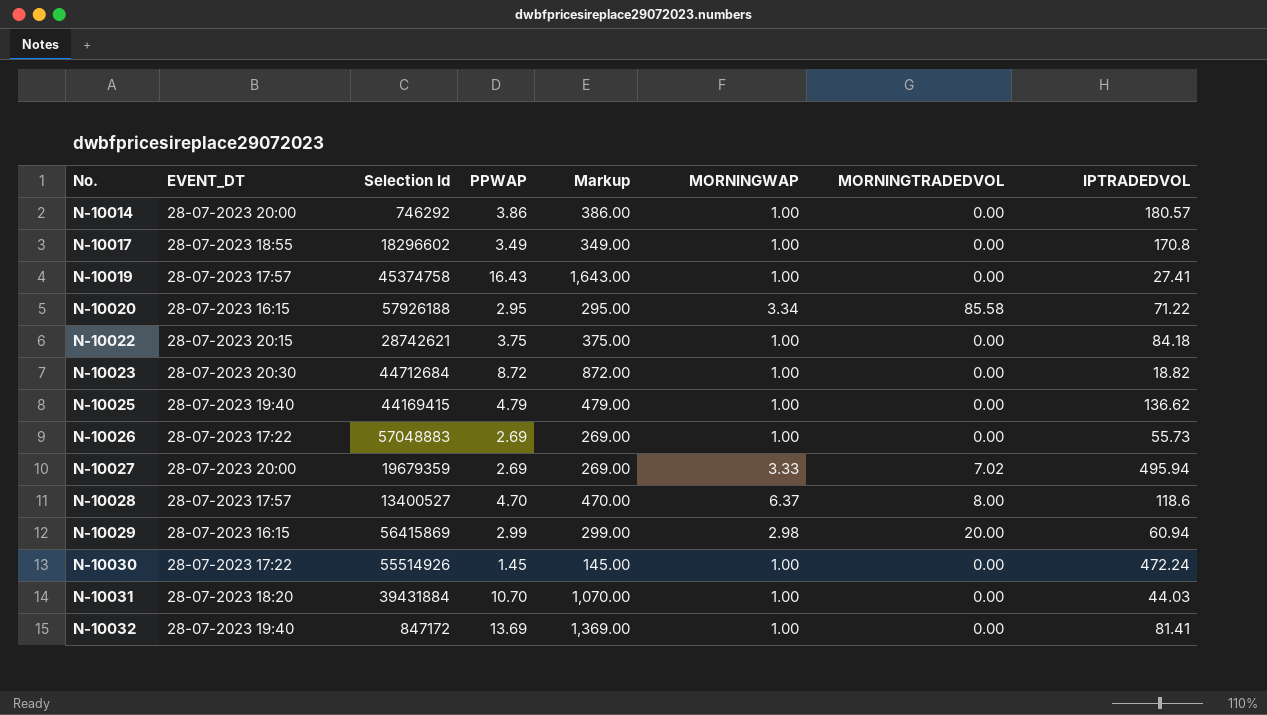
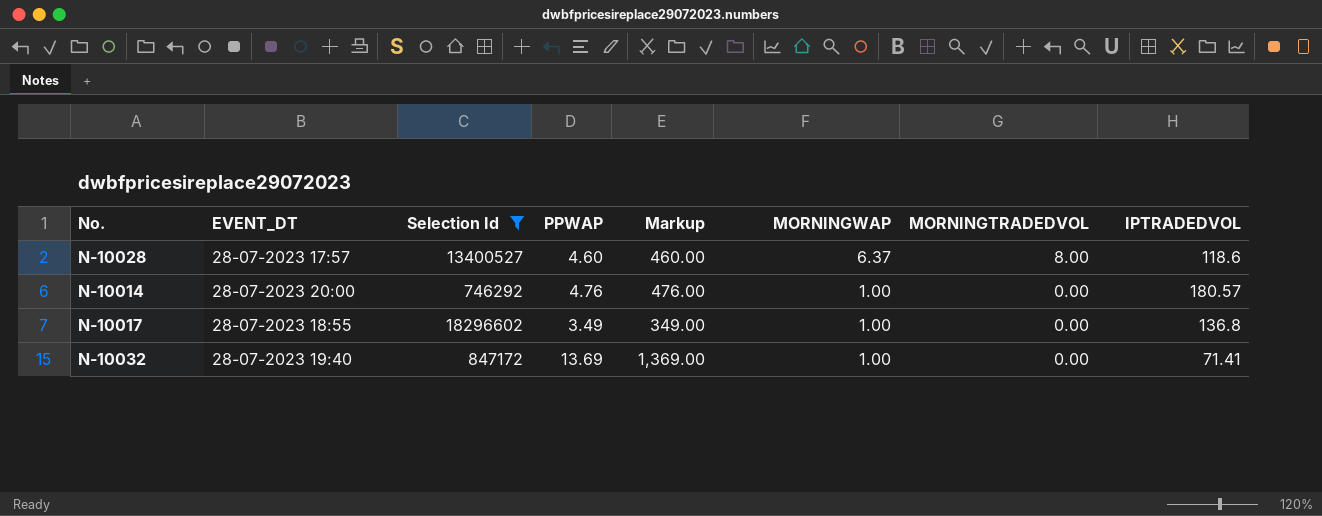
filter: none -> Selection Id <= 18296602
row order: No. ascending -> MORNINGWAP descending
N-10028 | PPWAP: 4.70 -> 4.60
N-10028 | Markup: 470.00 -> 460.00
N-10014 | PPWAP: 3.86 -> 4.76
N-10014 | Markup: 386.00 -> 476.00
N-10017 | IPTRADEDVOL: 170.8 -> 136.8
N-10032 | IPTRADEDVOL: 81.41 -> 71.41

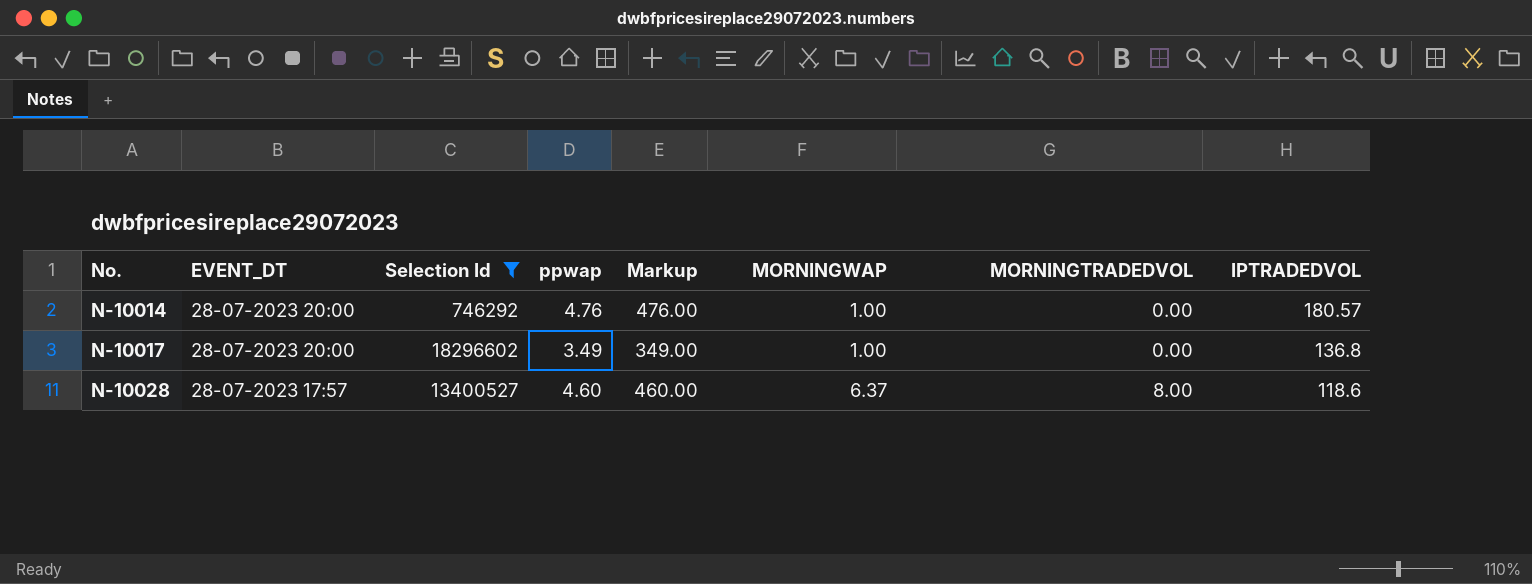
row order: MORNINGWAP descending -> No. ascending
column name: PPWAP -> ppwap
row N-10032: 28-07-2023 19:40 | 847172 | 13.69 | 1,369.00 | 1.00 | 0.00 | 71.41 -> none
N-10017 | EVENT_DT: 28-07-2023 18:55 -> 28-07-2023 20:00

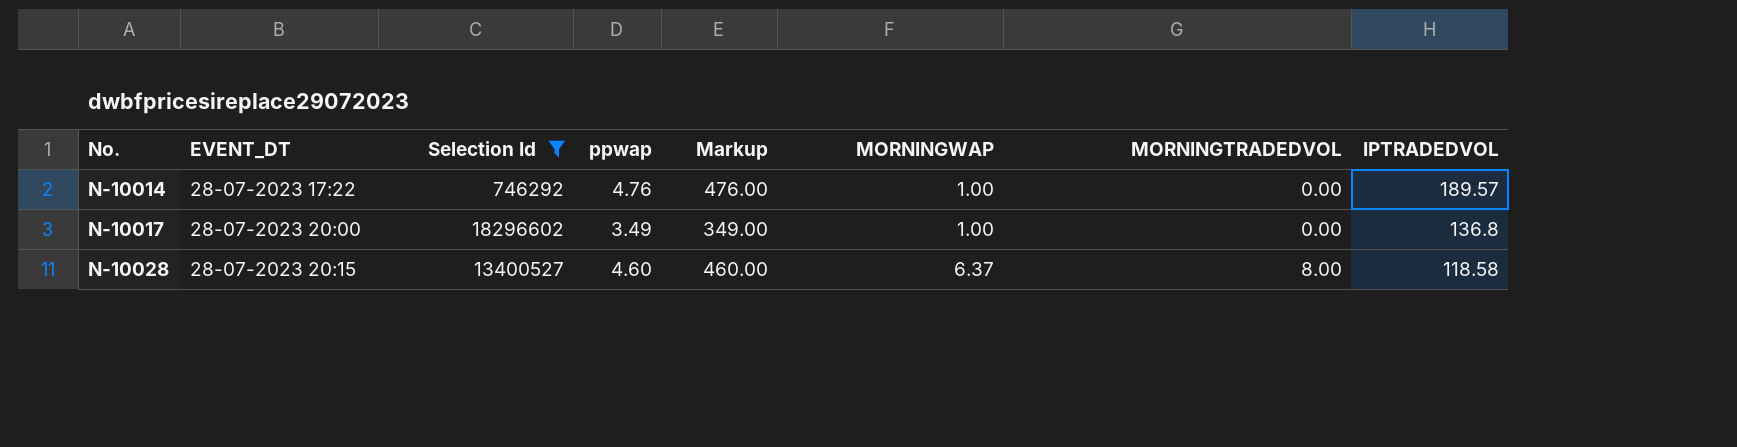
N-10014 | EVENT_DT: 28-07-2023 20:00 -> 28-07-2023 17:22
N-10014 | IPTRADEDVOL: 180.57 -> 189.57
N-10028 | EVENT_DT: 28-07-2023 17:57 -> 28-07-2023 20:15
N-10028 | IPTRADEDVOL: 118.6 -> 118.58

